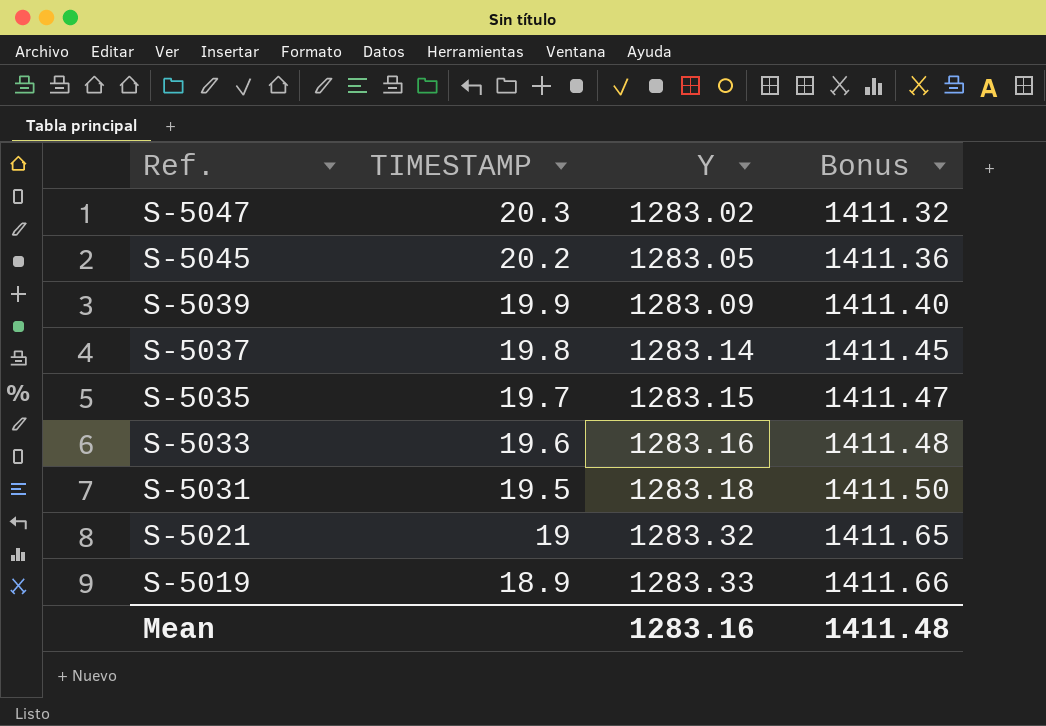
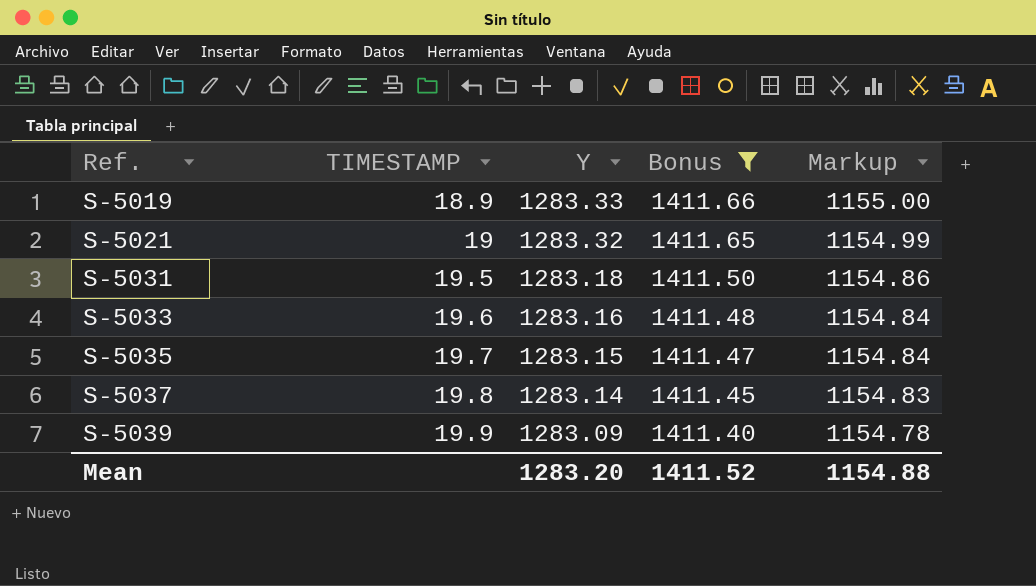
filter: none -> Bonus >= 1411.40
row order: Ref. descending -> Ref. ascending
column Markup | formula: none -> [Y] * 0.9
Mean | Y: 1283.16 -> 1283.20
Mean | Bonus: 1411.48 -> 1411.52

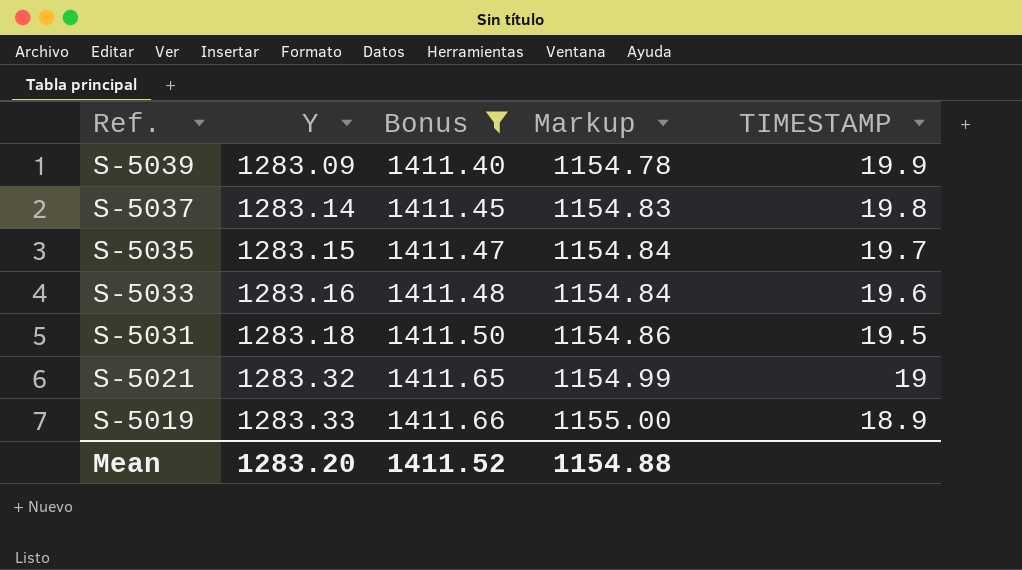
row order: Ref. ascending -> Ref. descending
column TIMESTAMP | position: 2 -> 5

